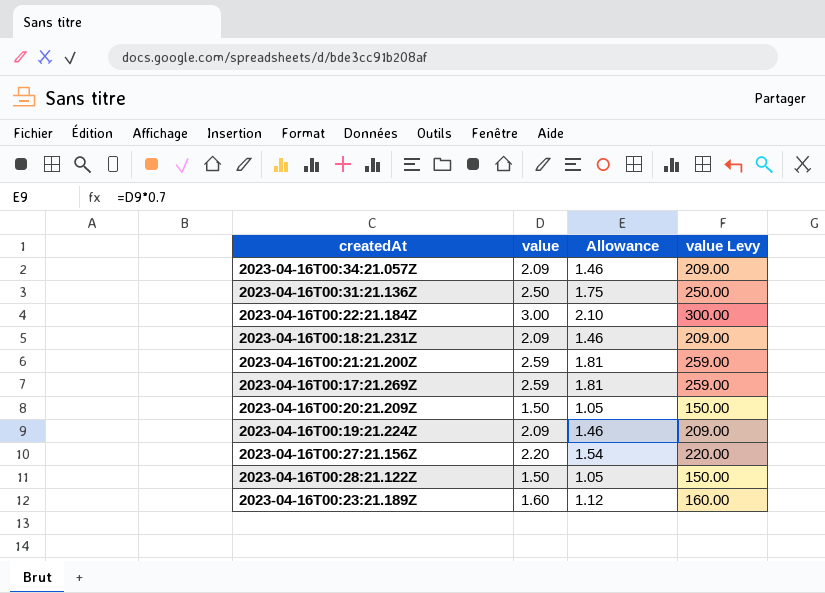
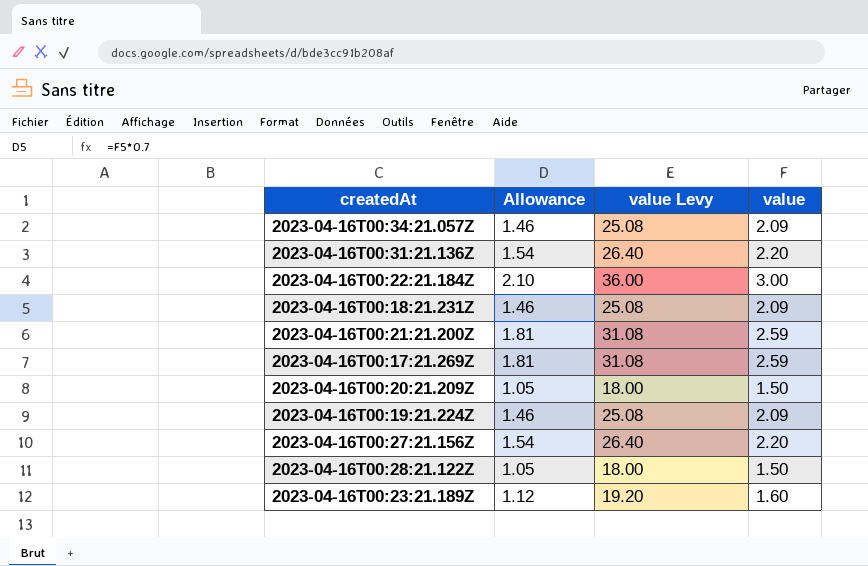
column value Levy | formula: [value] * 100 -> [value] * 12
column value | position: 2 -> 4
2023-04-16T00:31:21.136Z | Allowance: 1.75 -> 1.54
2023-04-16T00:31:21.136Z | value: 2.50 -> 2.20

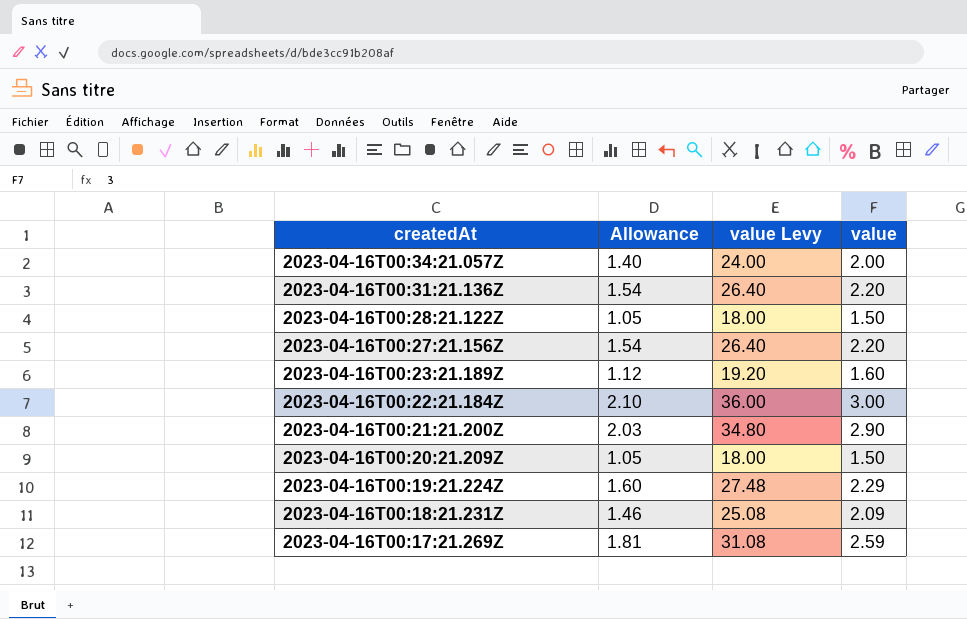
row order: none -> createdAt descending
2023-04-16T00:34:21.057Z | Allowance: 1.46 -> 1.40
2023-04-16T00:34:21.057Z | value Levy: 25.08 -> 24.00
2023-04-16T00:34:21.057Z | value: 2.09 -> 2.00
2023-04-16T00:21:21.200Z | Allowance: 1.81 -> 2.03
2023-04-16T00:21:21.200Z | value Levy: 31.08 -> 34.80
2023-04-16T00:21:21.200Z | value: 2.59 -> 2.90
2023-04-16T00:19:21.224Z | Allowance: 1.46 -> 1.60
2023-04-16T00:19:21.224Z | value Levy: 25.08 -> 27.48
2023-04-16T00:19:21.224Z | value: 2.09 -> 2.29

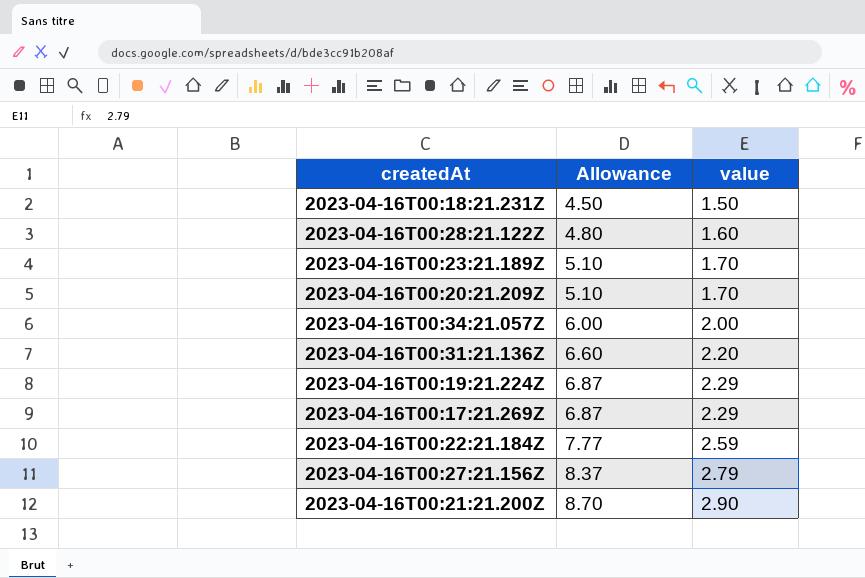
row order: createdAt descending -> Allowance ascending
column value Levy | formula: [value] * 12 -> none
column Allowance | formula: [value] * 0.7 -> [value] * 3
2023-04-16T00:18:21.231Z | value: 2.09 -> 1.50
2023-04-16T00:28:21.122Z | value: 1.50 -> 1.60
2023-04-16T00:23:21.189Z | value: 1.60 -> 1.70
2023-04-16T00:20:21.209Z | value: 1.50 -> 1.70
2023-04-16T00:17:21.269Z | value: 2.59 -> 2.29
2023-04-16T00:22:21.184Z | value: 3.00 -> 2.59
2023-04-16T00:27:21.156Z | value: 2.20 -> 2.79

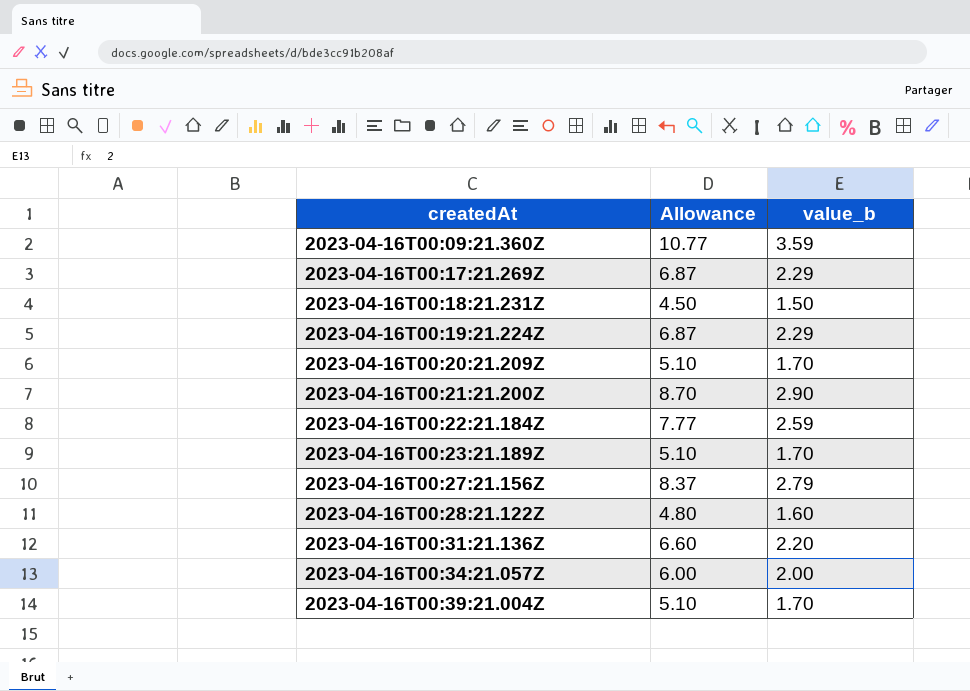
row order: Allowance ascending -> createdAt ascending
column name: value -> value_b
row 2023-04-16T00:09:21.360Z: none -> 10.77 | 3.59
row 2023-04-16T00:39:21.004Z: none -> 5.10 | 1.70

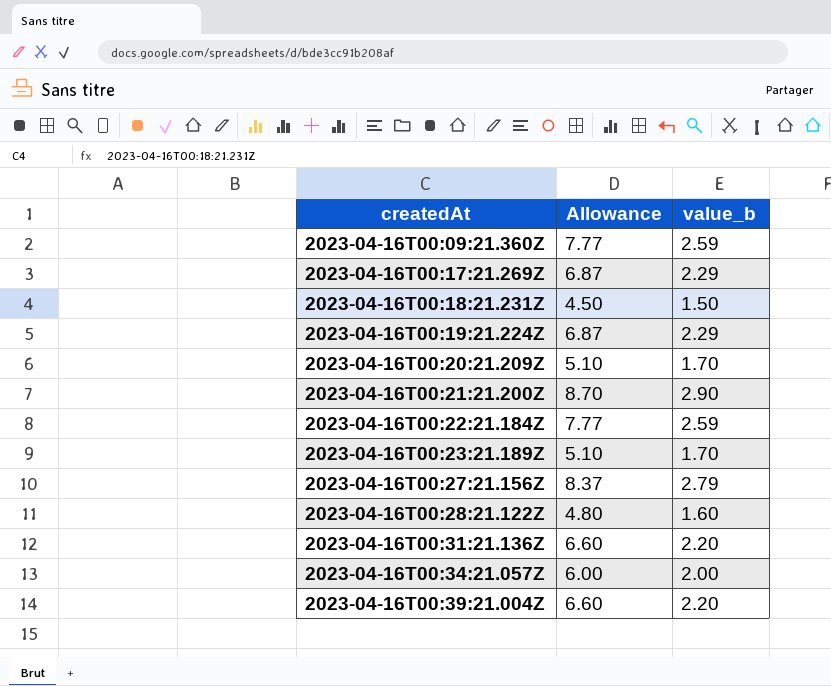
2023-04-16T00:09:21.360Z | Allowance: 10.77 -> 7.77
2023-04-16T00:09:21.360Z | value_b: 3.59 -> 2.59
2023-04-16T00:39:21.004Z | Allowance: 5.10 -> 6.60
2023-04-16T00:39:21.004Z | value_b: 1.70 -> 2.20

